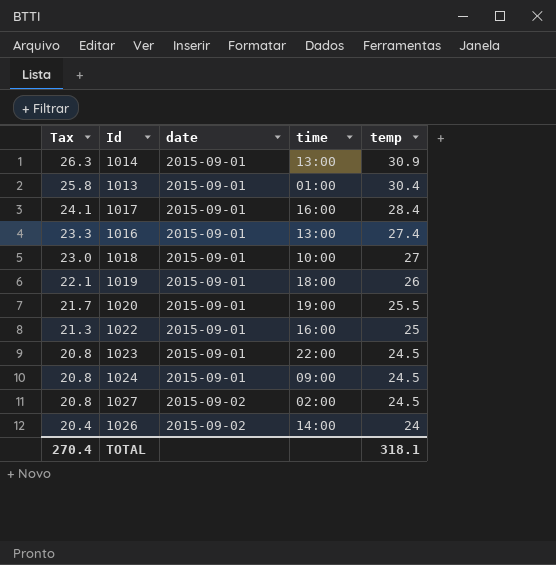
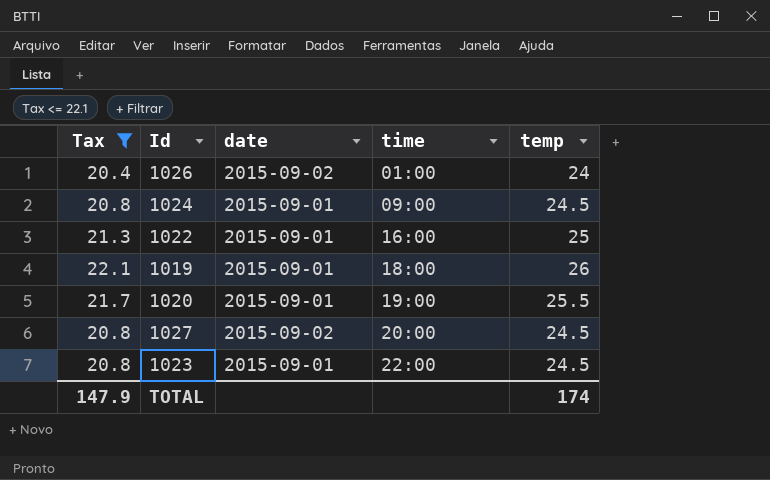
filter: none -> Tax <= 22.1
row order: Tax descending -> time ascending
1026 | time: 14:00 -> 01:00
1027 | time: 02:00 -> 20:00
TOTAL | Tax: 270.4 -> 147.9
TOTAL | temp: 318.1 -> 174

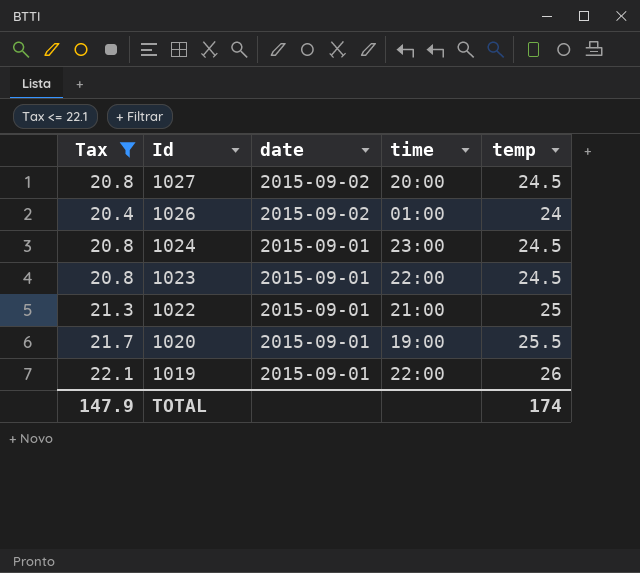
row order: time ascending -> Id descending
1024 | time: 09:00 -> 23:00
1022 | time: 16:00 -> 21:00
1019 | time: 18:00 -> 22:00

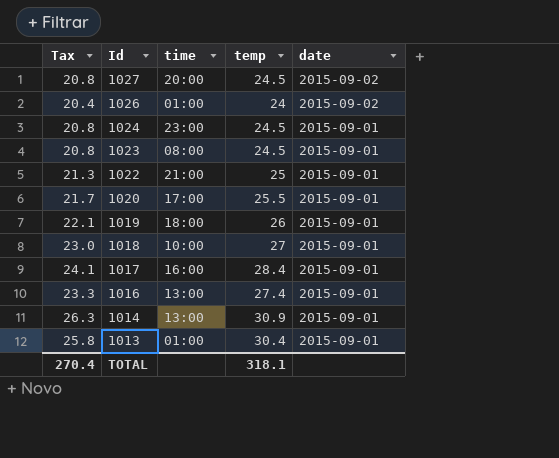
filter: Tax <= 22.1 -> none
column date | position: 3 -> 5
1023 | time: 22:00 -> 08:00
1020 | time: 19:00 -> 17:00
1019 | time: 22:00 -> 18:00
TOTAL | Tax: 147.9 -> 270.4
TOTAL | temp: 174 -> 318.1

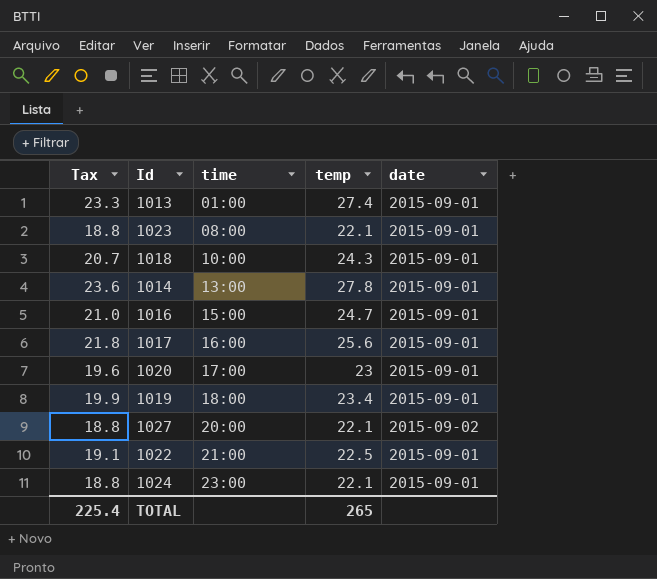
row order: Id descending -> time ascending
row 1026: 20.4 | 01:00 | 24 | 2015-09-02 -> none
1013 | Tax: 25.8 -> 23.3
1013 | temp: 30.4 -> 27.4
1023 | Tax: 20.8 -> 18.8
1023 | temp: 24.5 -> 22.1
1018 | Tax: 23.0 -> 20.7
1018 | temp: 27 -> 24.3
1014 | Tax: 26.3 -> 23.6
1014 | temp: 30.9 -> 27.8
1016 | Tax: 23.3 -> 21.0
1016 | time: 13:00 -> 15:00
1016 | temp: 27.4 -> 24.7
1017 | Tax: 24.1 -> 21.8
1017 | temp: 28.4 -> 25.6
1020 | Tax: 21.7 -> 19.6
1020 | temp: 25.5 -> 23
1019 | Tax: 22.1 -> 19.9
1019 | temp: 26 -> 23.4
1027 | Tax: 20.8 -> 18.8
1027 | temp: 24.5 -> 22.1
1022 | Tax: 21.3 -> 19.1
1022 | temp: 25 -> 22.5
1024 | Tax: 20.8 -> 18.8
1024 | temp: 24.5 -> 22.1
TOTAL | Tax: 270.4 -> 225.4
TOTAL | temp: 318.1 -> 265

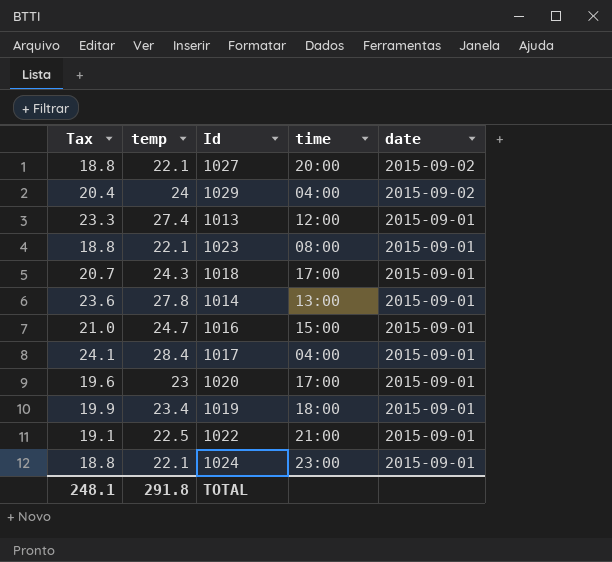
row order: time ascending -> date descending
column temp | position: 4 -> 2
row 1029: none -> 20.4 | 24 | 04:00 | 2015-09-02
1013 | time: 01:00 -> 12:00
1018 | time: 10:00 -> 17:00
1017 | Tax: 21.8 -> 24.1
1017 | temp: 25.6 -> 28.4
1017 | time: 16:00 -> 04:00
TOTAL | Tax: 225.4 -> 248.1
TOTAL | temp: 265 -> 291.8

